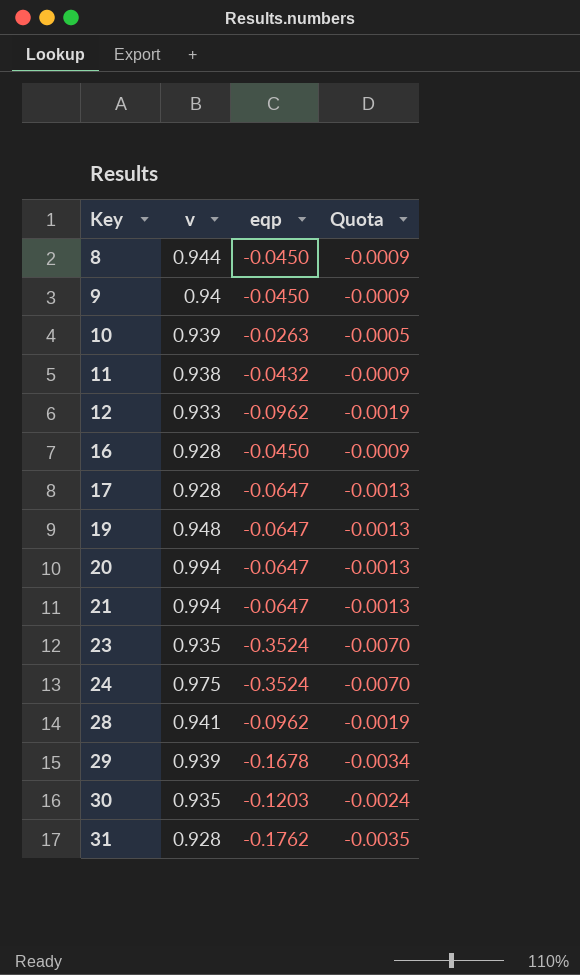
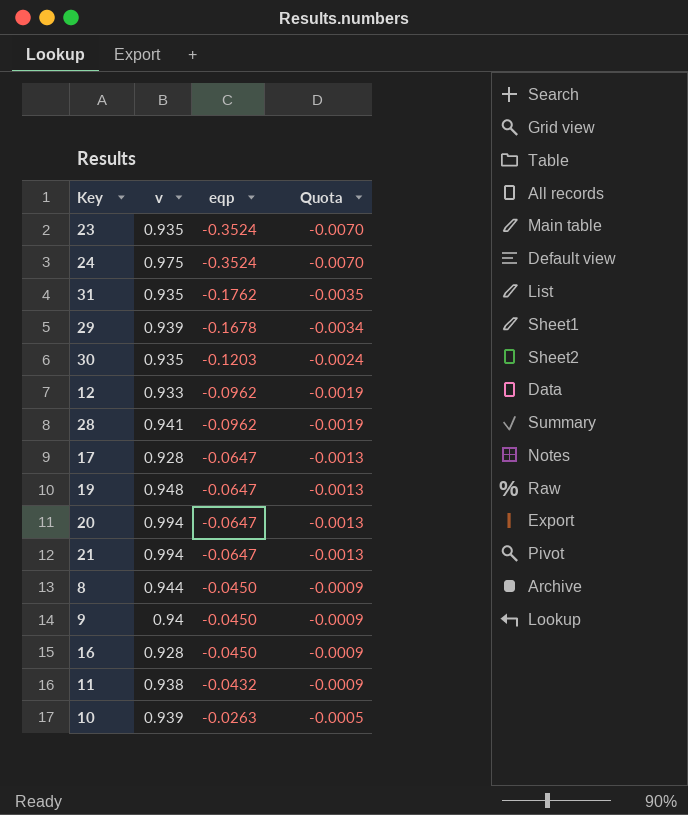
row order: Key ascending -> eqp ascending
31 | v: 0.928 -> 0.935

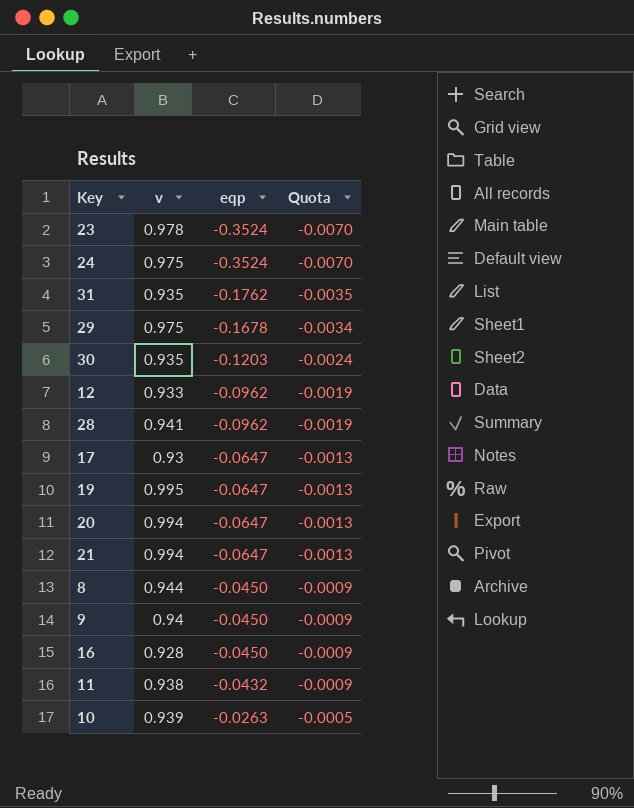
23 | v: 0.935 -> 0.978
29 | v: 0.939 -> 0.975
17 | v: 0.928 -> 0.93
19 | v: 0.948 -> 0.995

